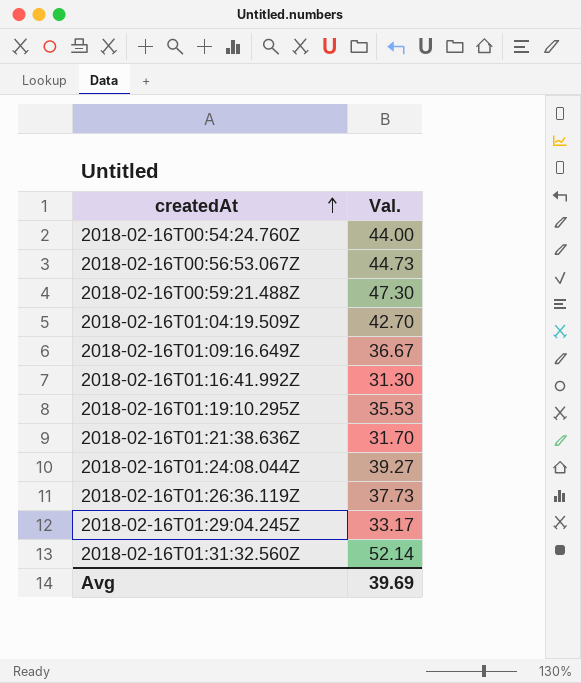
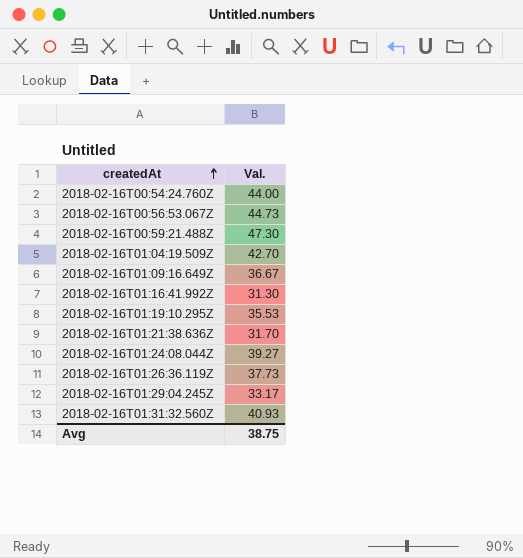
2018-02-16T01:31:32.560Z | Val.: 52.14 -> 40.93
Avg | Val.: 39.69 -> 38.75

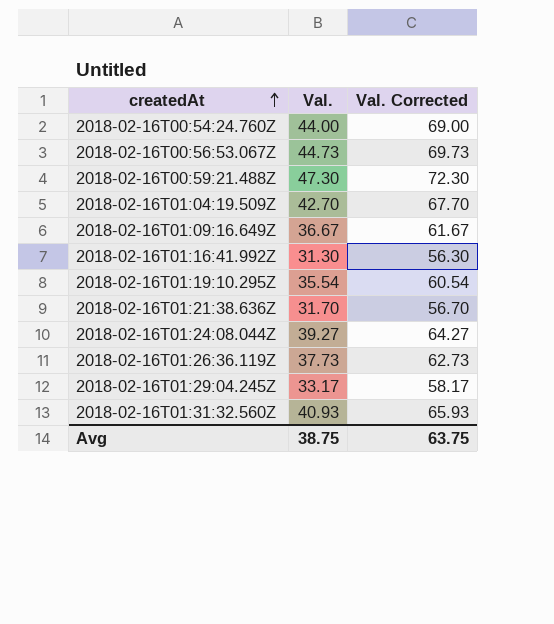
column Val. Corrected | formula: none -> [Val.] + 25
2018-02-16T01:19:10.295Z | Val.: 35.53 -> 35.54

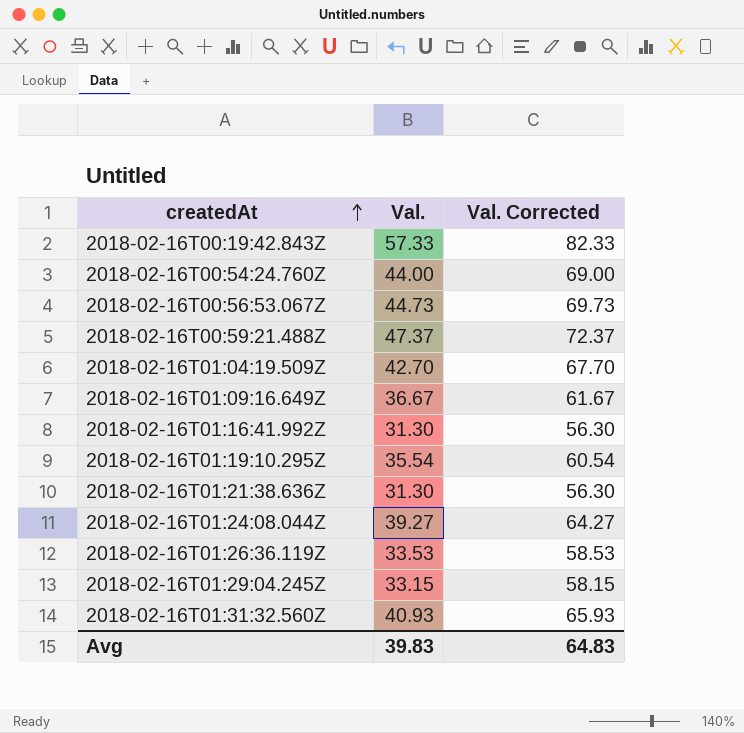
row 2018-02-16T00:19:42.843Z: none -> 57.33 | 82.33
2018-02-16T00:59:21.488Z | Val.: 47.30 -> 47.37
2018-02-16T00:59:21.488Z | Val. Corrected: 72.30 -> 72.37
2018-02-16T01:21:38.636Z | Val.: 31.70 -> 31.30
2018-02-16T01:21:38.636Z | Val. Corrected: 56.70 -> 56.30
2018-02-16T01:26:36.119Z | Val.: 37.73 -> 33.53
2018-02-16T01:26:36.119Z | Val. Corrected: 62.73 -> 58.53
2018-02-16T01:29:04.245Z | Val.: 33.17 -> 33.15
2018-02-16T01:29:04.245Z | Val. Corrected: 58.17 -> 58.15
Avg | Val.: 38.75 -> 39.83
Avg | Val. Corrected: 63.75 -> 64.83

